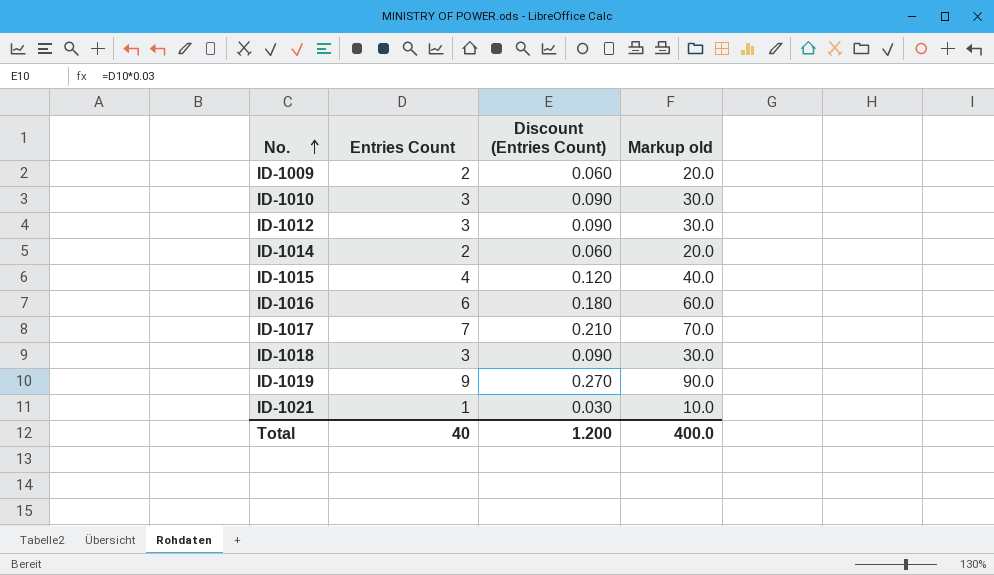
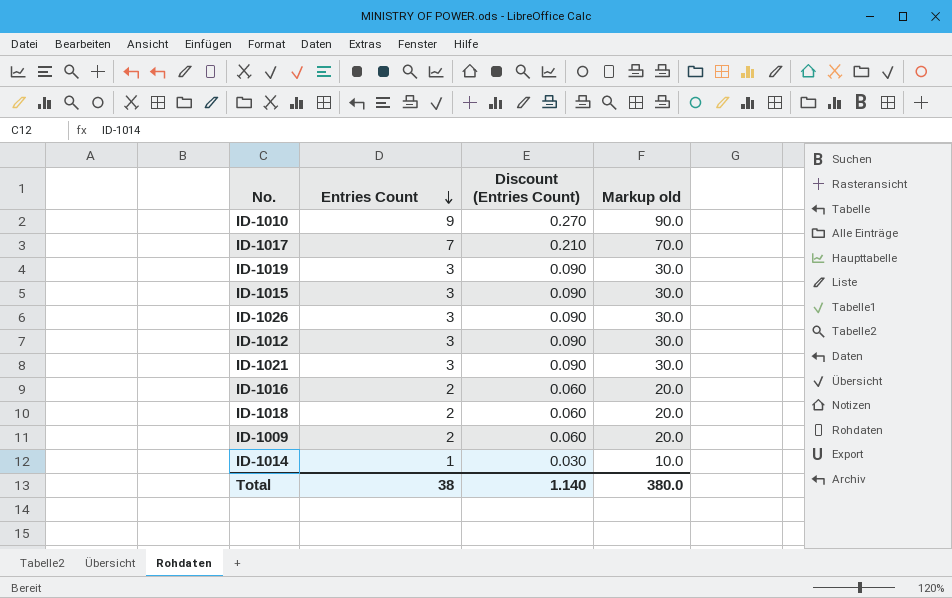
row order: No. ascending -> Entries Count descending
ID-1010 | Entries Count: 3 -> 9
ID-1010 | Discount (Entries Count): 0.090 -> 0.270
ID-1010 | Markup old: 30.0 -> 90.0
ID-1019 | Entries Count: 9 -> 3
ID-1019 | Discount (Entries Count): 0.270 -> 0.090
ID-1019 | Markup old: 90.0 -> 30.0
ID-1015 | Entries Count: 4 -> 3
ID-1015 | Discount (Entries Count): 0.120 -> 0.090
ID-1015 | Markup old: 40.0 -> 30.0
row ID-1026: none -> 3 | 0.090 | 30.0
ID-1021 | Entries Count: 1 -> 3
ID-1021 | Discount (Entries Count): 0.030 -> 0.090
ID-1021 | Markup old: 10.0 -> 30.0
ID-1016 | Entries Count: 6 -> 2
ID-1016 | Discount (Entries Count): 0.180 -> 0.060
ID-1016 | Markup old: 60.0 -> 20.0
ID-1018 | Entries Count: 3 -> 2
ID-1018 | Discount (Entries Count): 0.090 -> 0.060
ID-1018 | Markup old: 30.0 -> 20.0
ID-1014 | Entries Count: 2 -> 1
ID-1014 | Discount (Entries Count): 0.060 -> 0.030
ID-1014 | Markup old: 20.0 -> 10.0
Total | Entries Count: 40 -> 38
Total | Discount (Entries Count): 1.200 -> 1.140
Total | Markup old: 400.0 -> 380.0

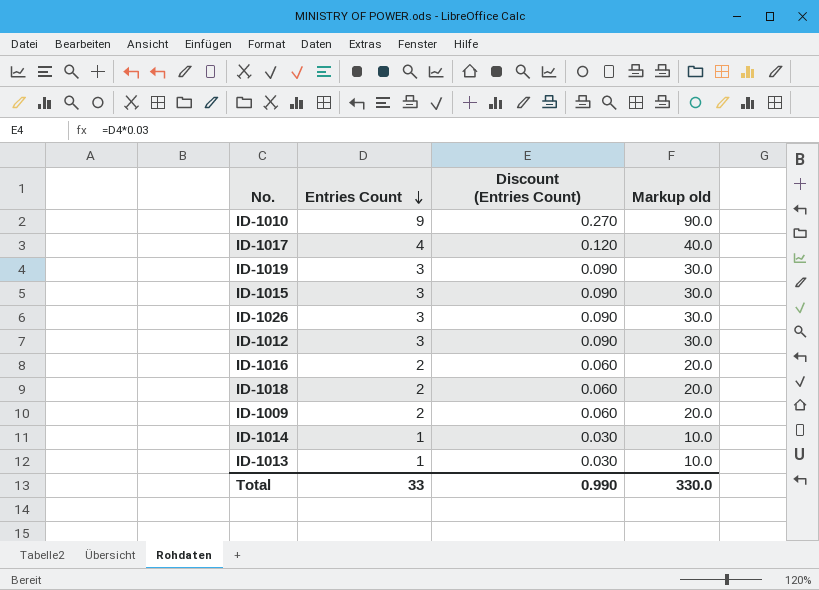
row ID-1021: 3 | 0.090 | 30.0 -> none
ID-1017 | Entries Count: 7 -> 4
ID-1017 | Discount (Entries Count): 0.210 -> 0.120
ID-1017 | Markup old: 70.0 -> 40.0
row ID-1013: none -> 1 | 0.030 | 10.0
Total | Entries Count: 38 -> 33
Total | Discount (Entries Count): 1.140 -> 0.990
Total | Markup old: 380.0 -> 330.0

